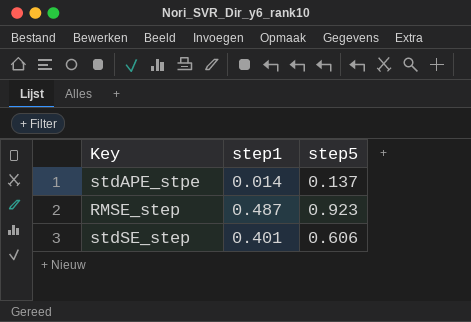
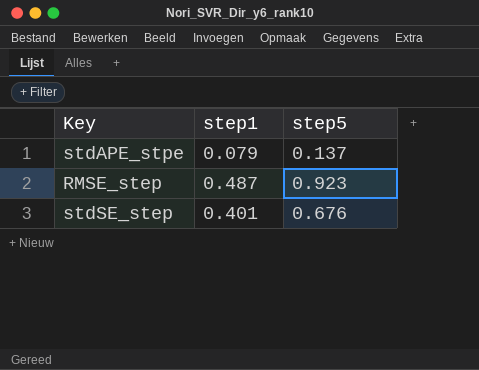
stdAPE_stpe | step1: 0.014 -> 0.079
stdSE_step | step5: 0.606 -> 0.676

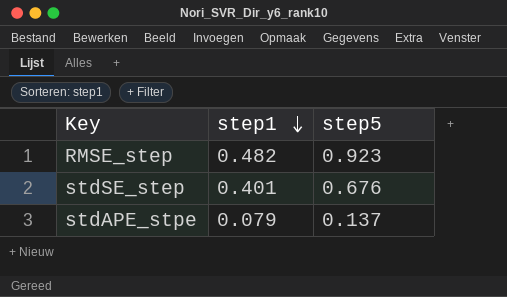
row order: none -> step1 descending
RMSE_step | step1: 0.487 -> 0.482

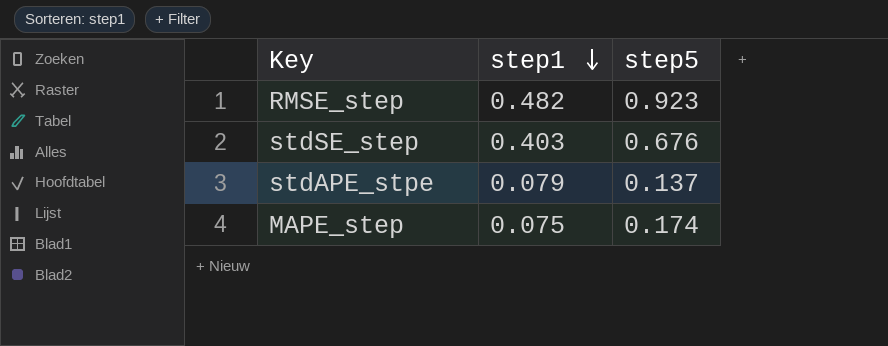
stdSE_step | step1: 0.401 -> 0.403
row MAPE_step: none -> 0.075 | 0.174

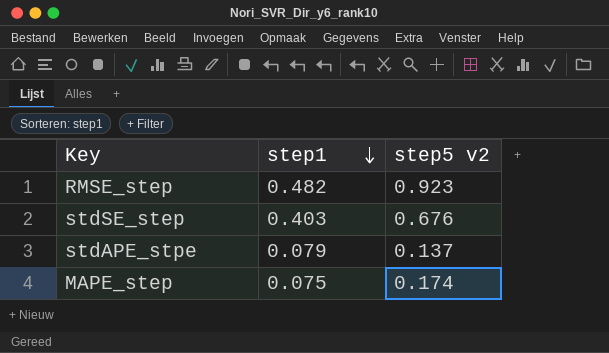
column name: step5 -> step5 v2

